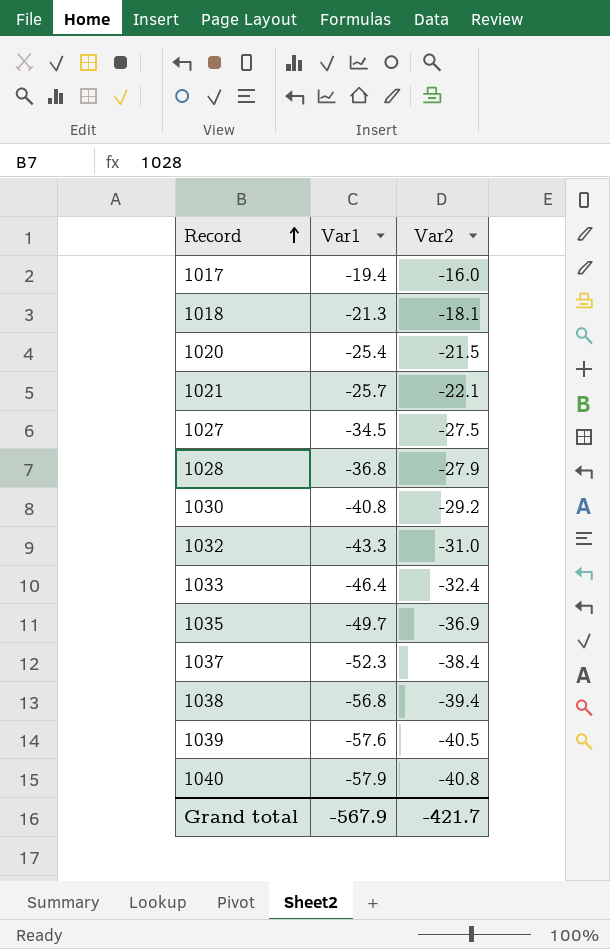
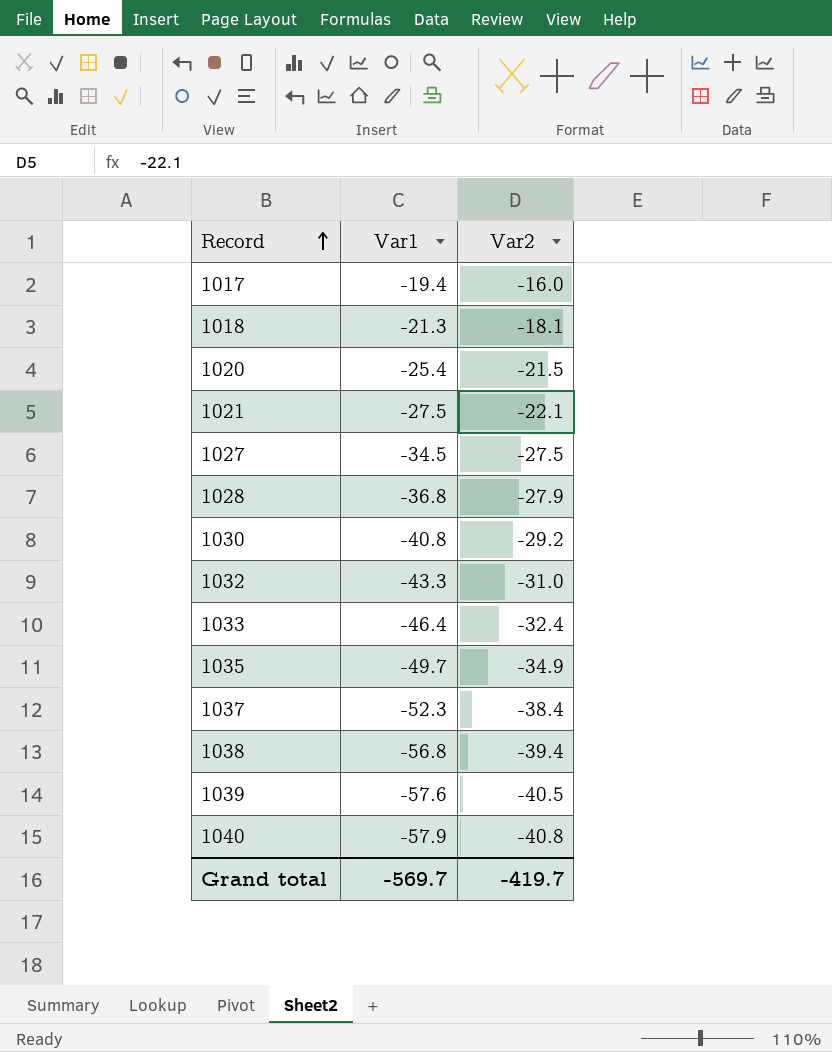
1021 | Var1: -25.7 -> -27.5
1035 | Var2: -36.9 -> -34.9
Grand total | Var1: -567.9 -> -569.7
Grand total | Var2: -421.7 -> -419.7

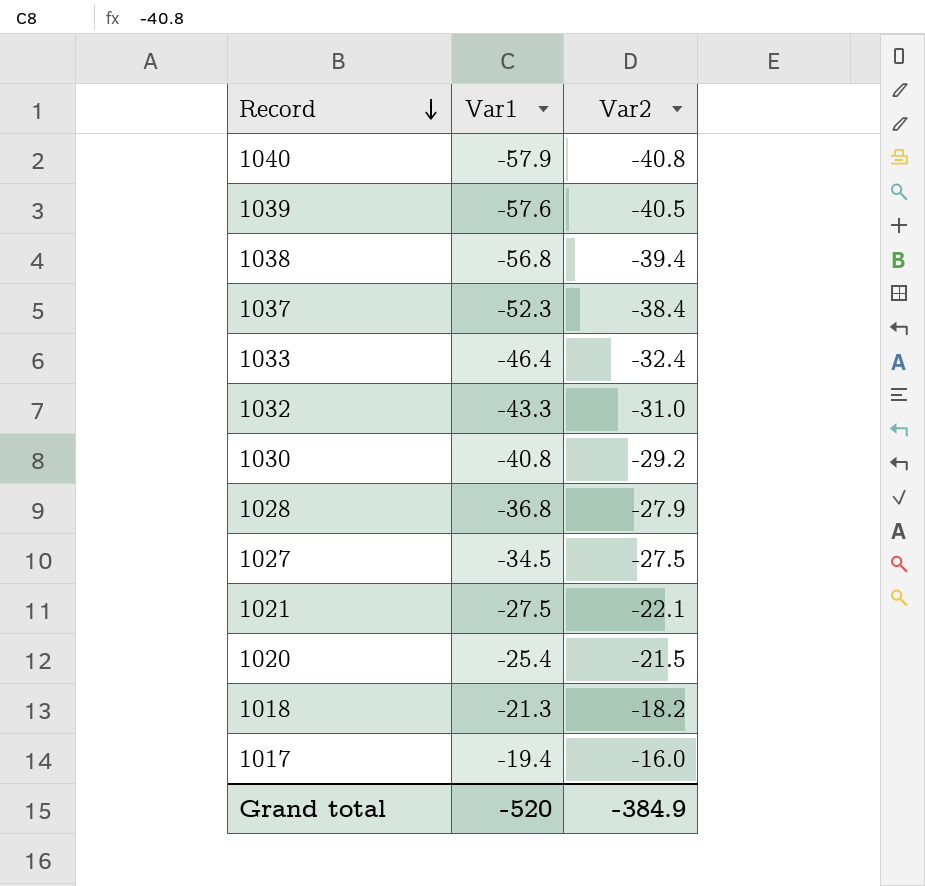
row order: Record ascending -> Record descending
row 1035: -49.7 | -34.9 -> none
1018 | Var2: -18.1 -> -18.2
Grand total | Var1: -569.7 -> -520
Grand total | Var2: -419.7 -> -384.9

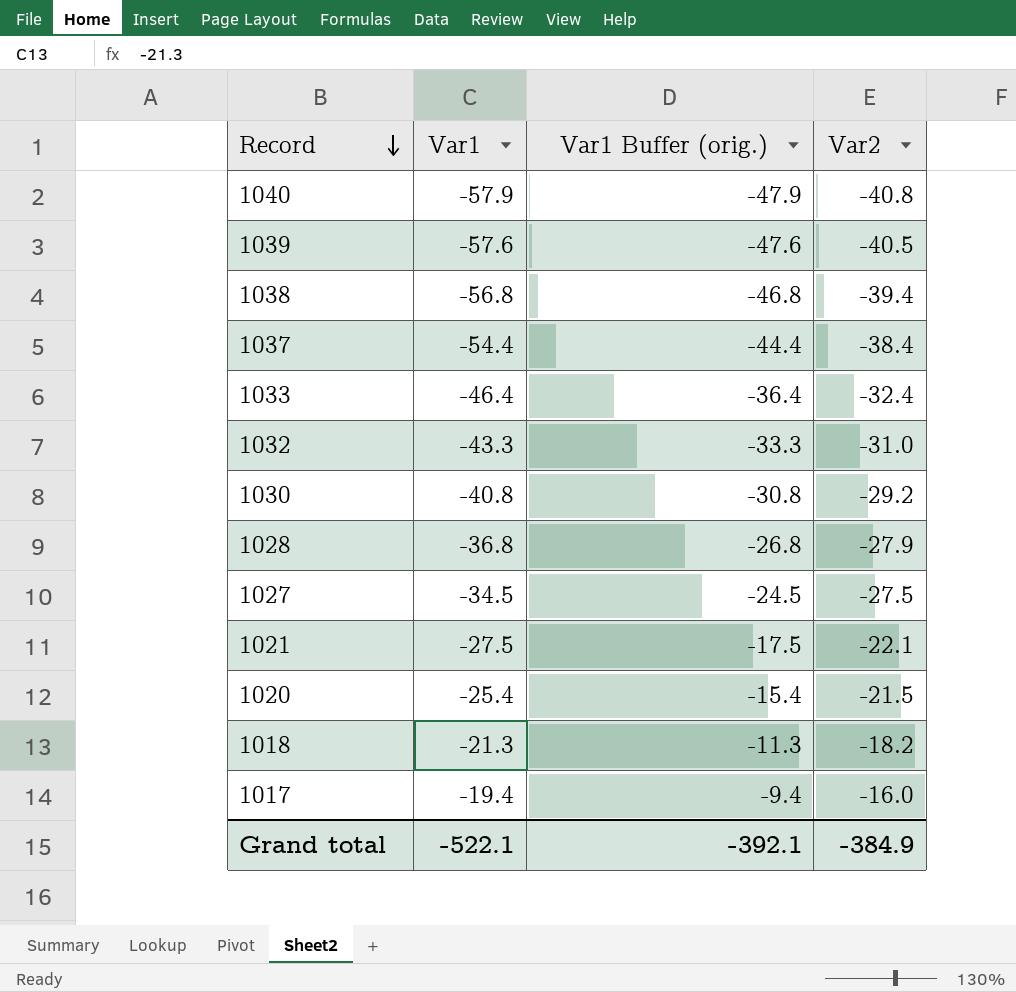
column Var1 Buffer (orig.) | formula: none -> [Var1] + 10
1037 | Var1: -52.3 -> -54.4
Grand total | Var1: -520 -> -522.1

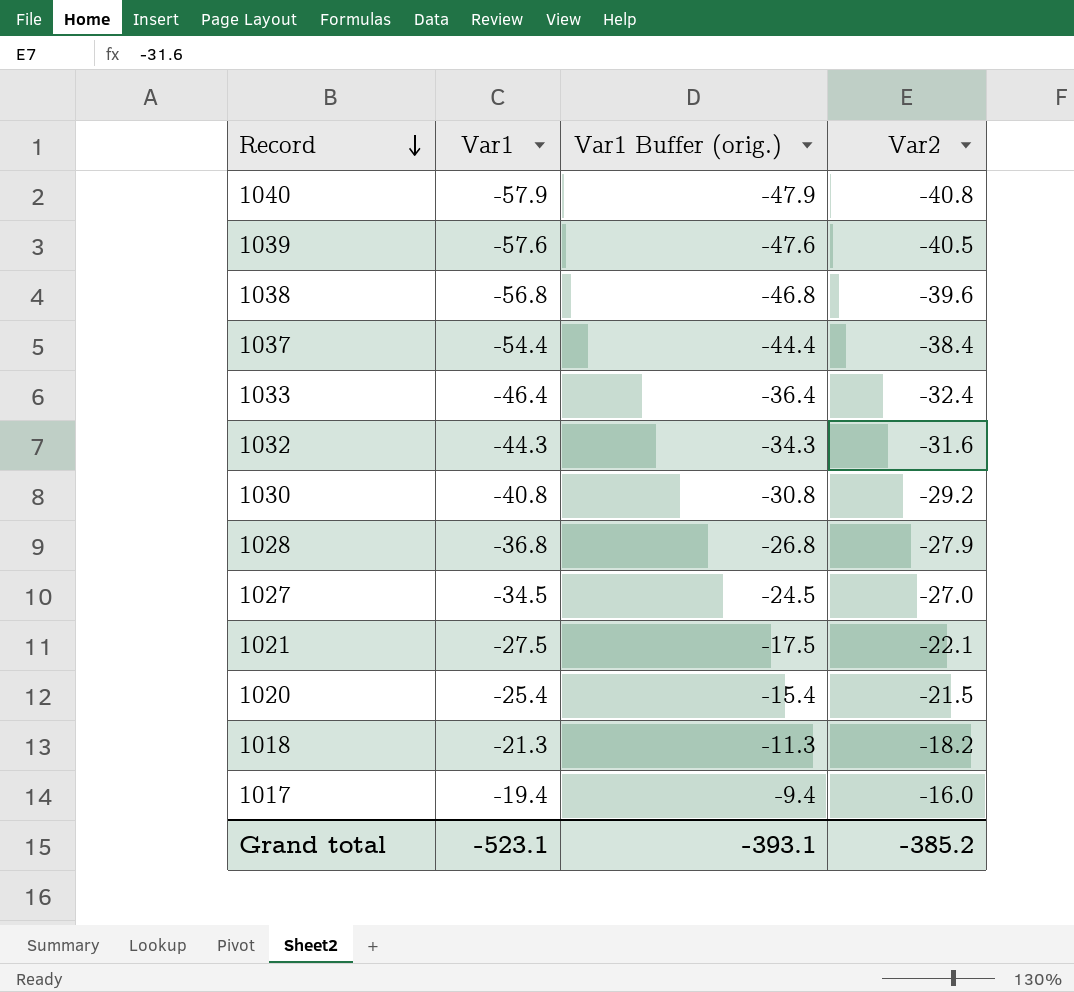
1038 | Var2: -39.4 -> -39.6
1032 | Var1: -43.3 -> -44.3
1032 | Var1 Buffer (orig.): -33.3 -> -34.3
1032 | Var2: -31.0 -> -31.6
1027 | Var2: -27.5 -> -27.0
Grand total | Var1: -522.1 -> -523.1
Grand total | Var1 Buffer (orig.): -392.1 -> -393.1
Grand total | Var2: -384.9 -> -385.2

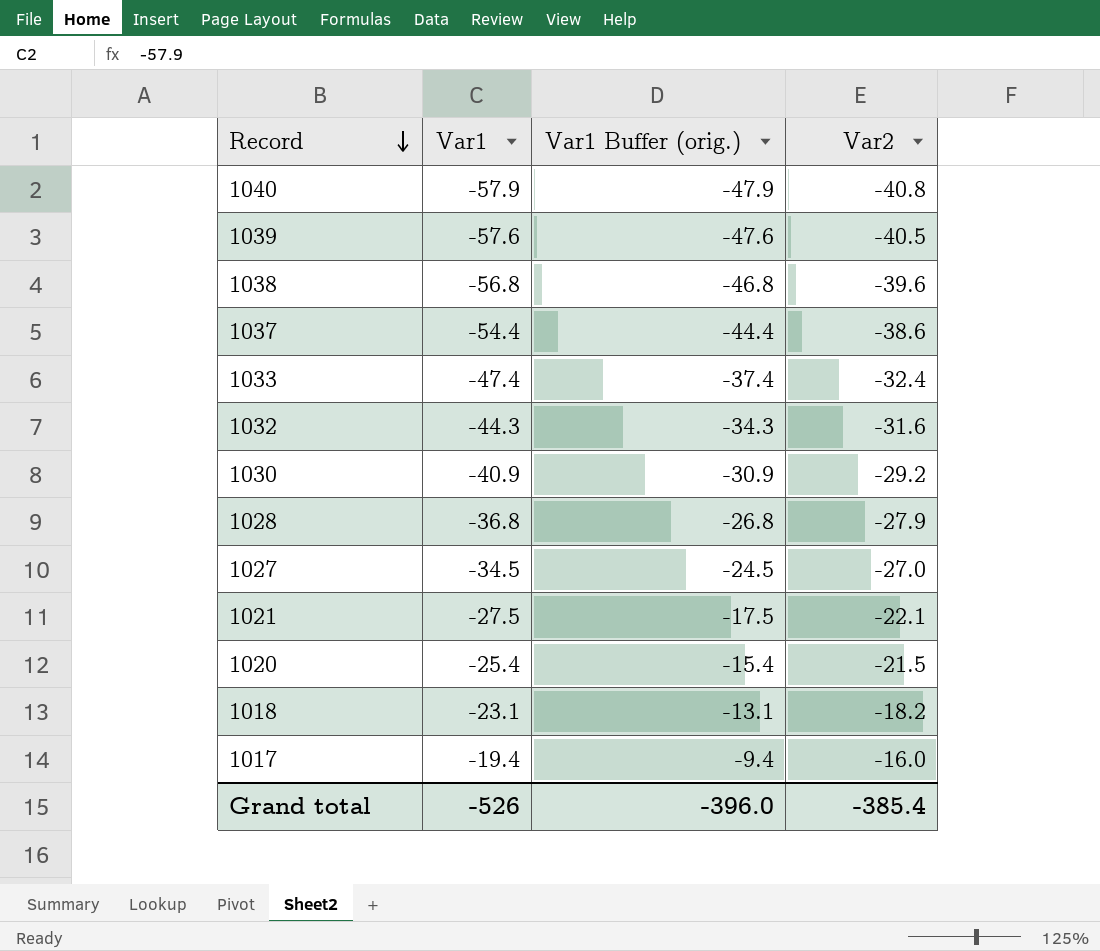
1037 | Var2: -38.4 -> -38.6
1033 | Var1: -46.4 -> -47.4
1033 | Var1 Buffer (orig.): -36.4 -> -37.4
1030 | Var1: -40.8 -> -40.9
1030 | Var1 Buffer (orig.): -30.8 -> -30.9
1018 | Var1: -21.3 -> -23.1
1018 | Var1 Buffer (orig.): -11.3 -> -13.1
Grand total | Var1: -523.1 -> -526
Grand total | Var1 Buffer (orig.): -393.1 -> -396.0
Grand total | Var2: -385.2 -> -385.4

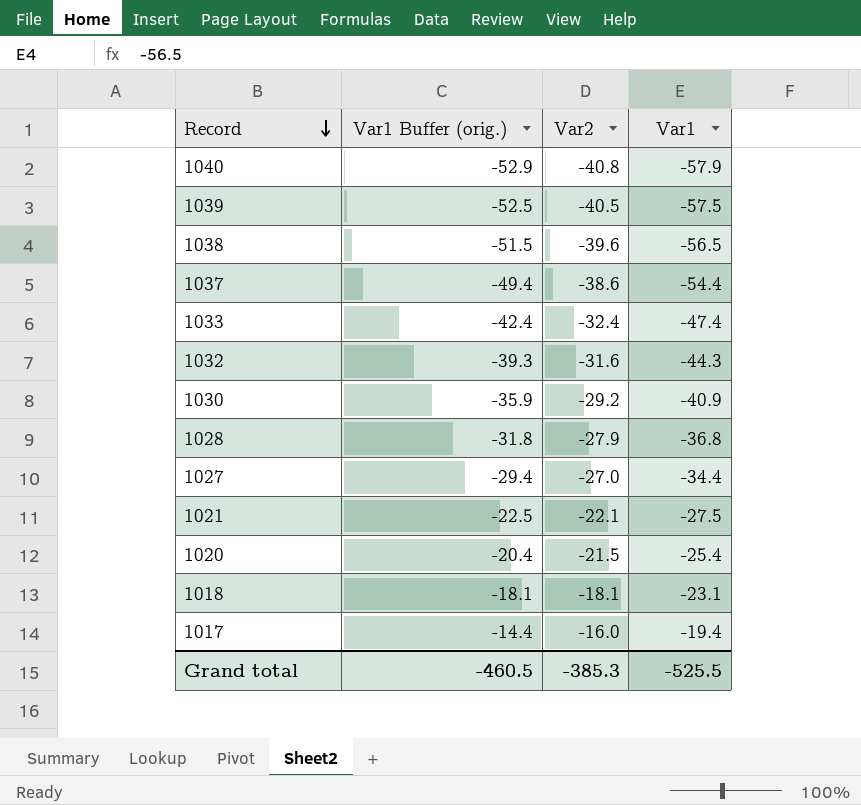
column Var1 Buffer (orig.) | formula: [Var1] + 10 -> [Var1] + 5
column Var1 | position: 2 -> 4
1039 | Var1: -57.6 -> -57.5
1038 | Var1: -56.8 -> -56.5
1027 | Var1: -34.5 -> -34.4
1018 | Var2: -18.2 -> -18.1
Grand total | Var1 Buffer (orig.): -396.0 -> -460.5
Grand total | Var2: -385.4 -> -385.3
Grand total | Var1: -526 -> -525.5

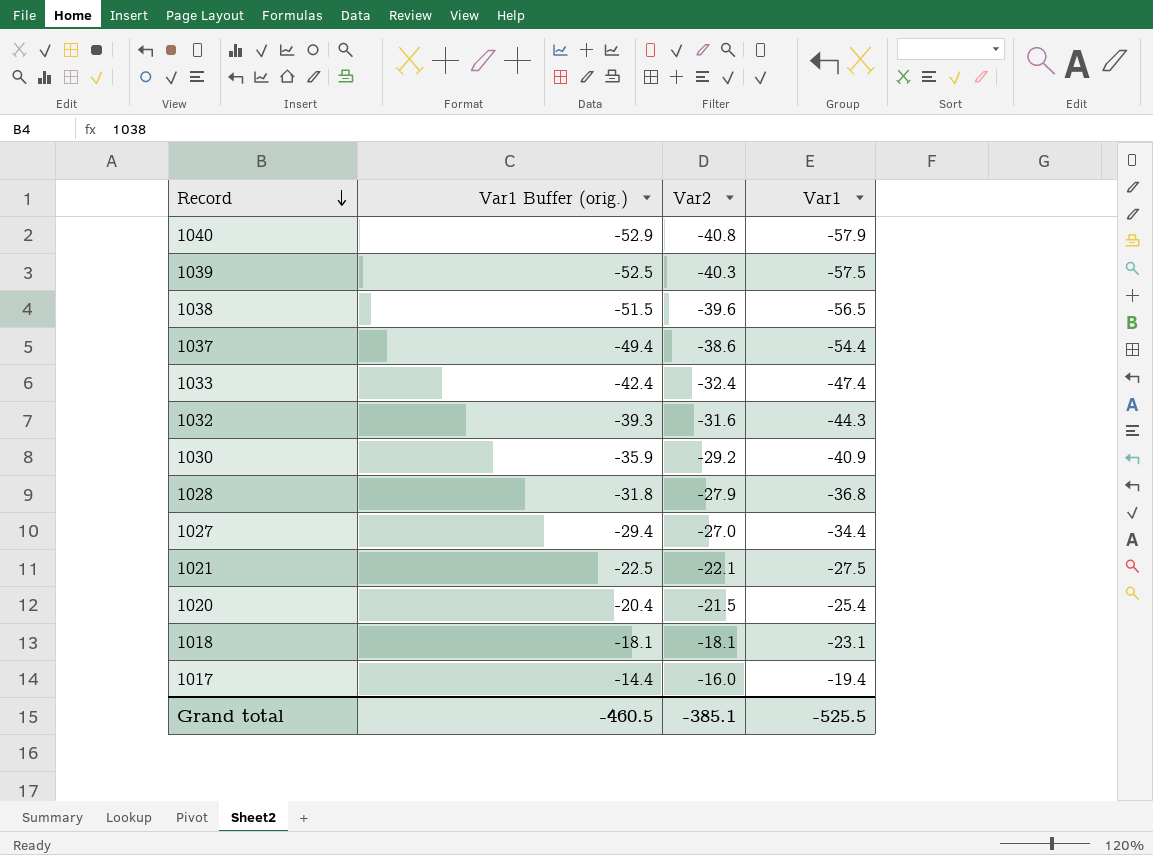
1039 | Var2: -40.5 -> -40.3
Grand total | Var2: -385.3 -> -385.1

